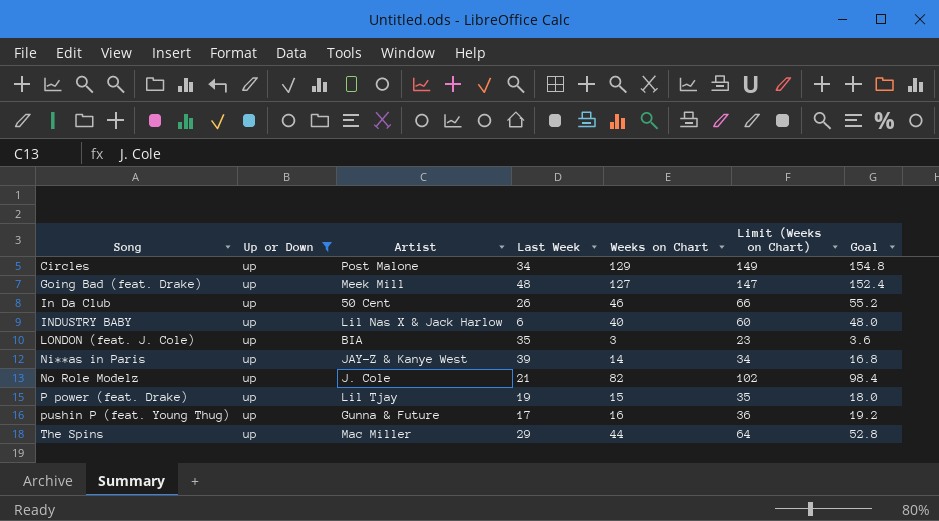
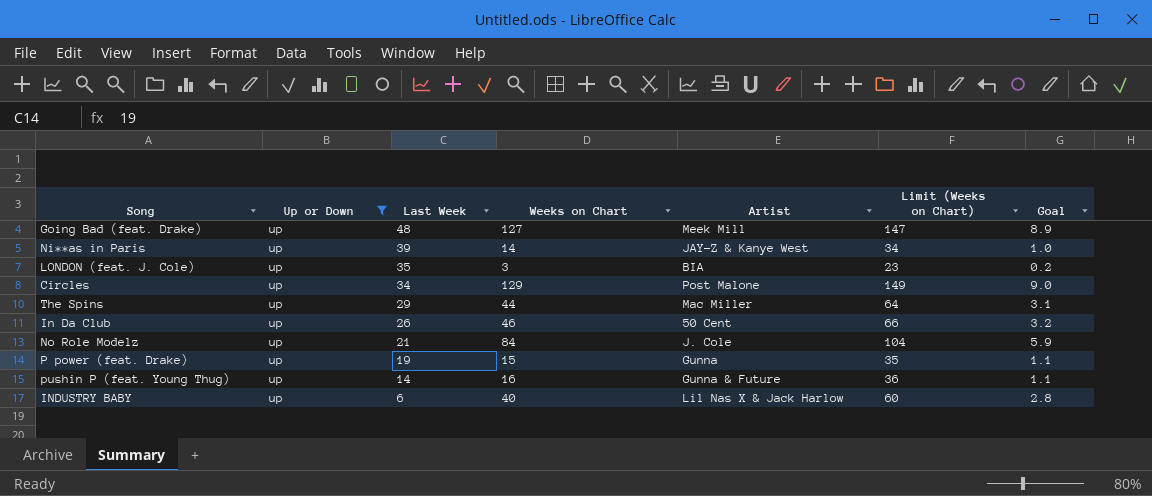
row order: Song ascending -> Last Week descending
column Artist | position: 3 -> 5
column Goal | formula: [Weeks on Chart] * 1.2 -> [Weeks on Chart] * 0.07
No Role Modelz | Weeks on Chart: 82 -> 84
No Role Modelz | Limit (Weeks on Chart): 102 -> 104
P power (feat. Drake) | Artist: Lil Tjay -> Gunna
pushin P (feat. Young Thug) | Last Week: 17 -> 14

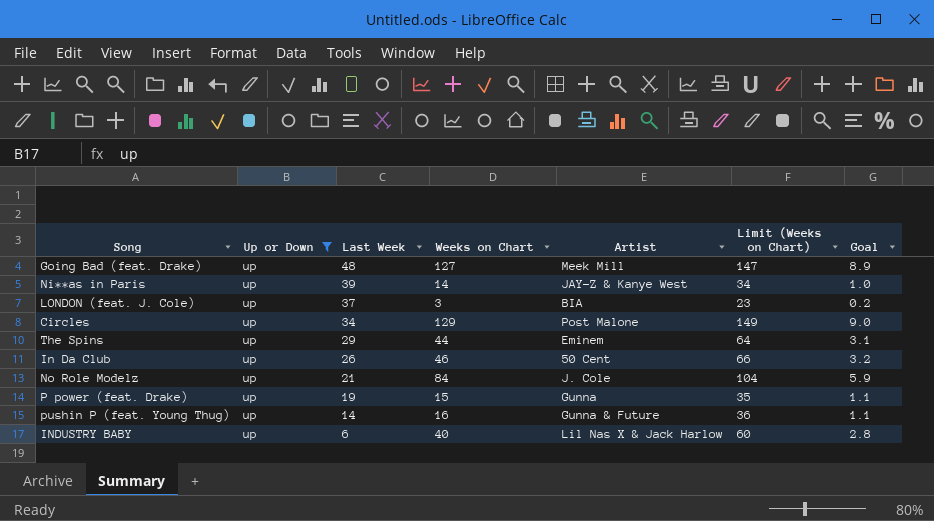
LONDON (feat. J. Cole) | Last Week: 35 -> 37
The Spins | Artist: Mac Miller -> Eminem

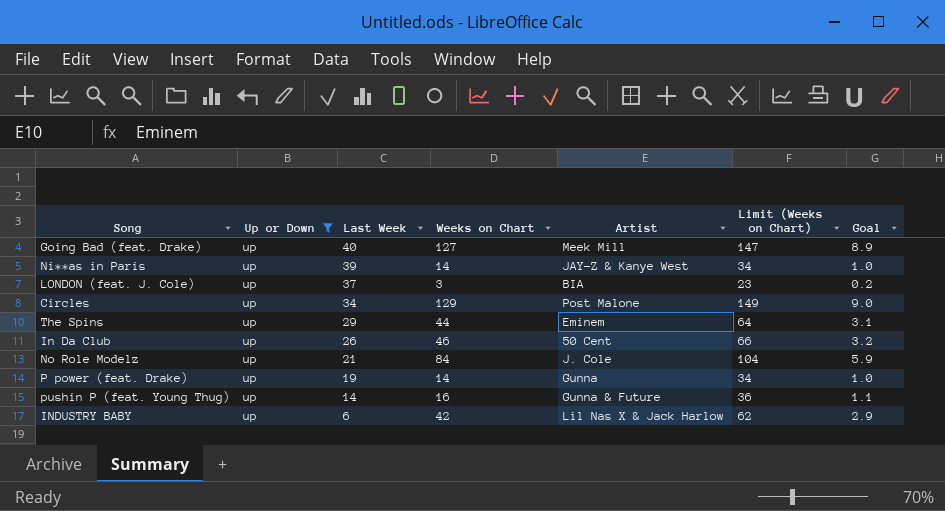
Going Bad (feat. Drake) | Last Week: 48 -> 40
P power (feat. Drake) | Weeks on Chart: 15 -> 14
P power (feat. Drake) | Limit (Weeks on Chart): 35 -> 34
P power (feat. Drake) | Goal: 1.1 -> 1.0
INDUSTRY BABY | Weeks on Chart: 40 -> 42
INDUSTRY BABY | Limit (Weeks on Chart): 60 -> 62
INDUSTRY BABY | Goal: 2.8 -> 2.9

